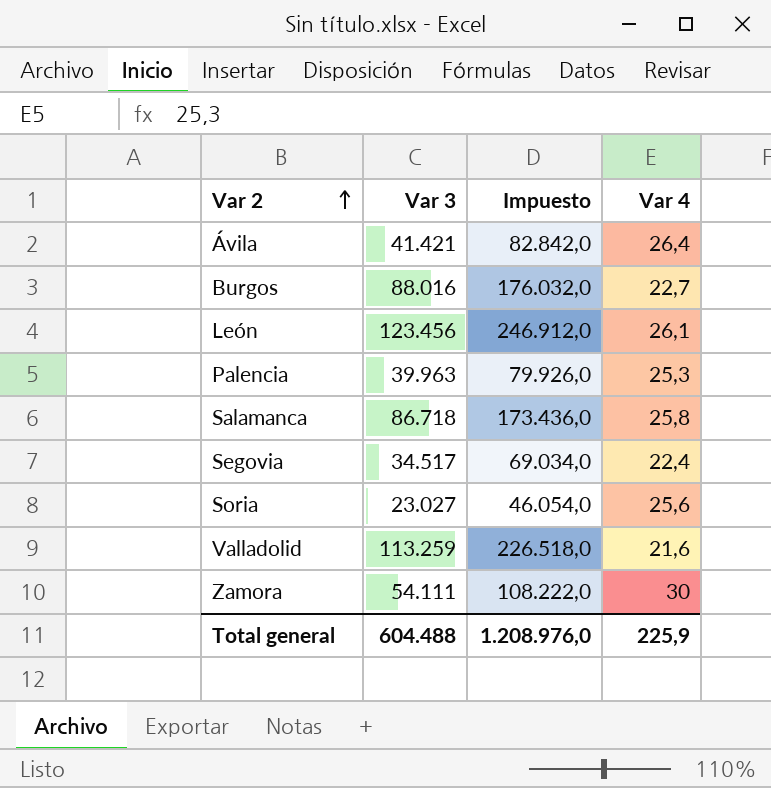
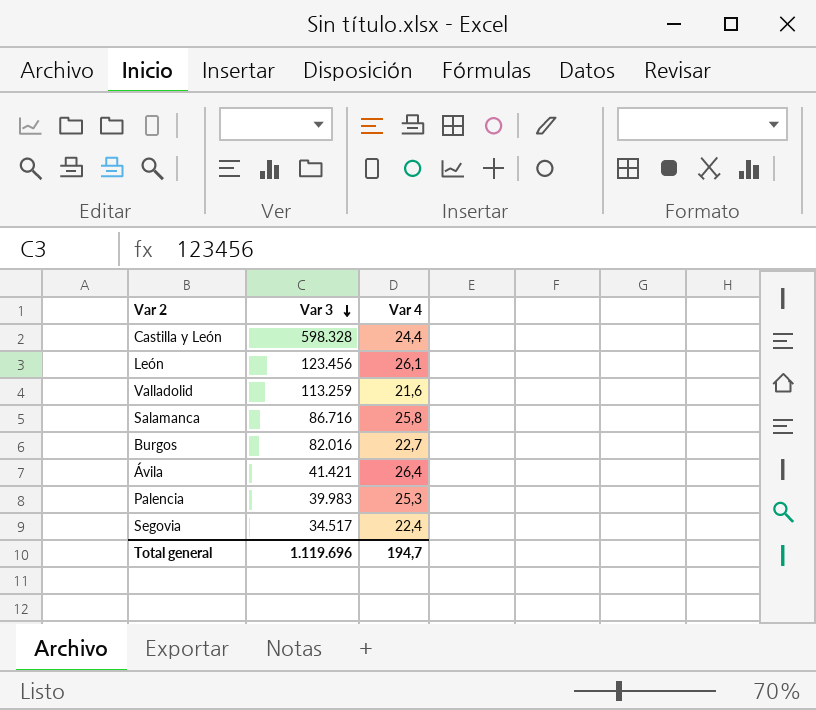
row order: Var 2 ascending -> Var 3 descending
column Impuesto | formula: [Var 3] * 2 -> none
row Soria: 23.027 | 46.054,0 | 25,6 -> none
row Zamora: 54.111 | 108.222,0 | 30 -> none
row Castilla y León: none -> 598.328 | 24,4
Salamanca | Var 3: 86.718 -> 86.716
Burgos | Var 3: 88.016 -> 82.016
Palencia | Var 3: 39.963 -> 39.983
Total general | Var 3: 604.488 -> 1.119.696
Total general | Var 4: 225,9 -> 194,7

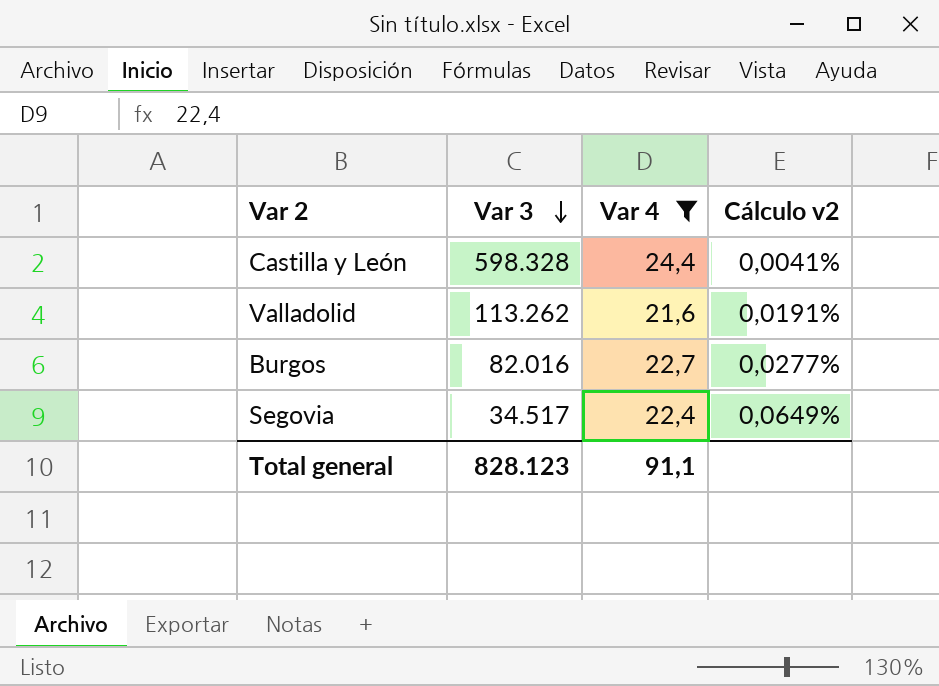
filter: none -> Var 4 <= 24,4
column Cálculo v2 | formula: none -> [Var 4] / [Var 3]
Valladolid | Var 3: 113.259 -> 113.262
Total general | Var 3: 1.119.696 -> 828.123
Total general | Var 4: 194,7 -> 91,1

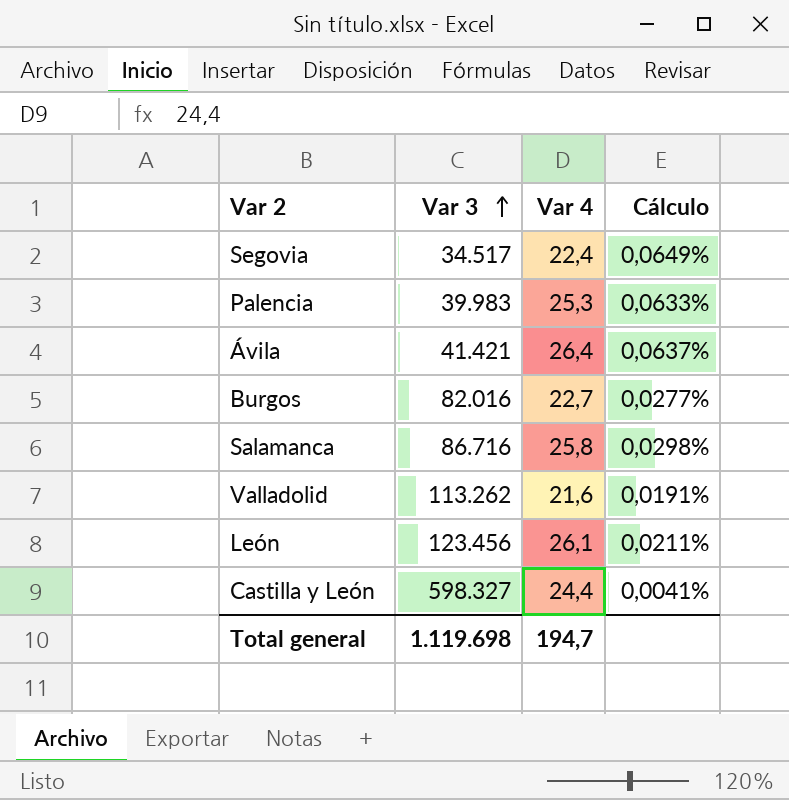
filter: Var 4 <= 24,4 -> none
row order: Var 3 descending -> Var 3 ascending
column name: Cálculo v2 -> Cálculo
Castilla y León | Var 3: 598.328 -> 598.327
Total general | Var 3: 828.123 -> 1.119.698
Total general | Var 4: 91,1 -> 194,7

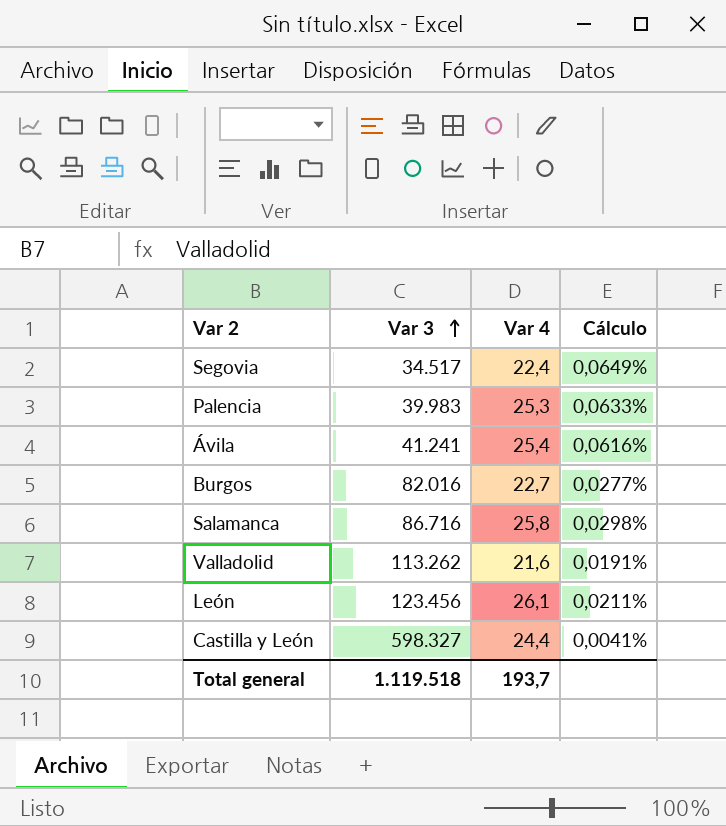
Ávila | Var 3: 41.421 -> 41.241
Ávila | Var 4: 26,4 -> 25,4
Ávila | Cálculo: 0,0637% -> 0,0616%
Total general | Var 3: 1.119.698 -> 1.119.518
Total general | Var 4: 194,7 -> 193,7

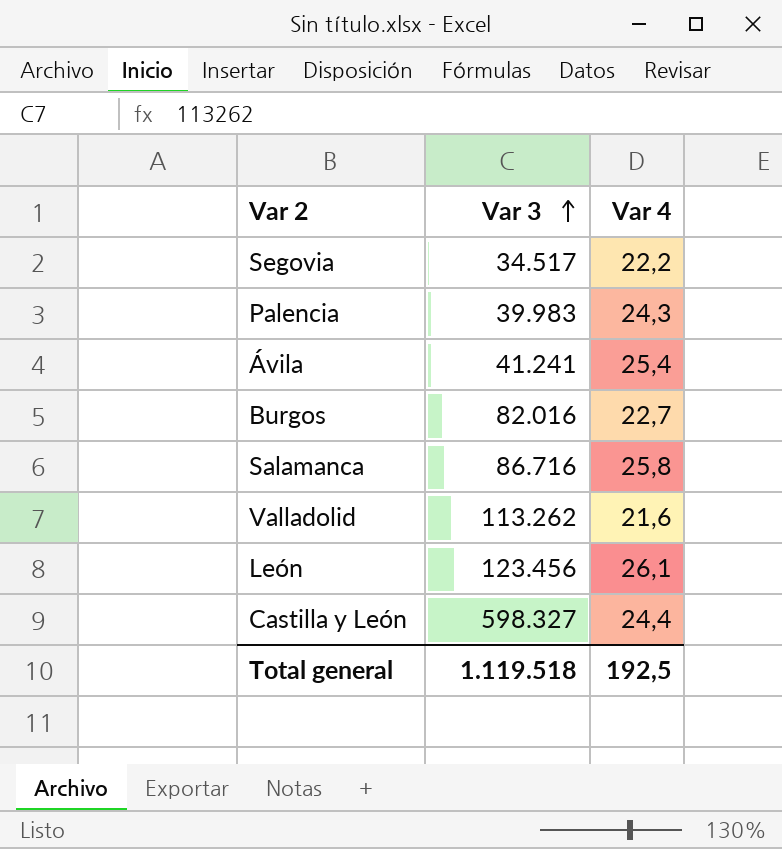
column Cálculo | formula: [Var 4] / [Var 3] -> none
Segovia | Var 4: 22,4 -> 22,2
Palencia | Var 4: 25,3 -> 24,3
Total general | Var 4: 193,7 -> 192,5

